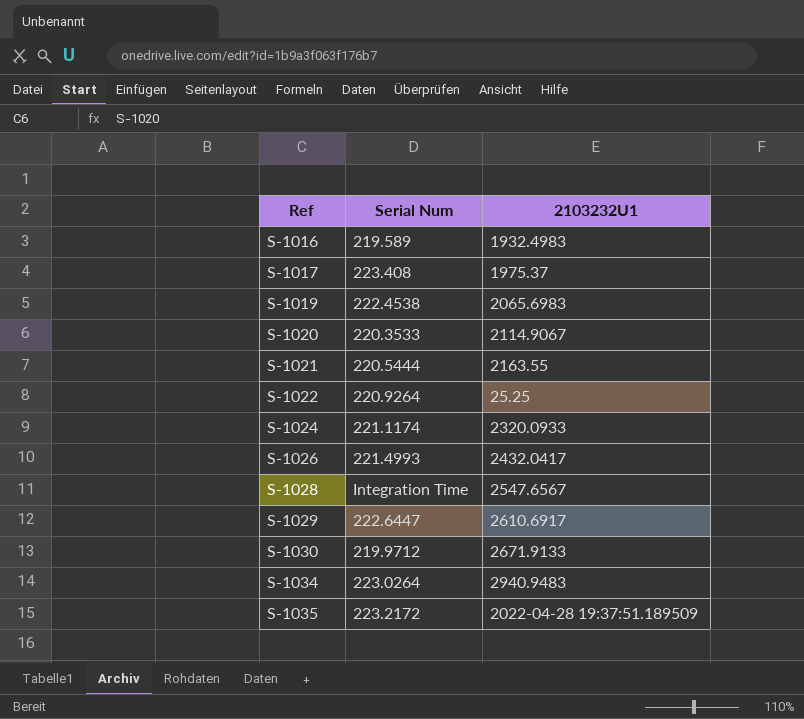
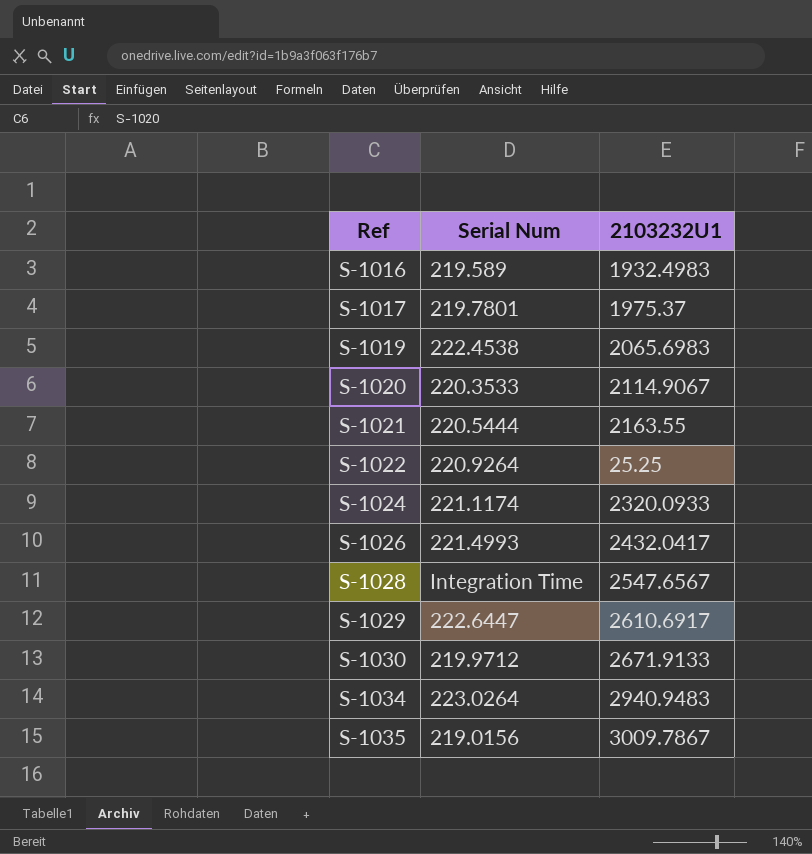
S-1017 | Serial Num: 223.408 -> 219.7801
S-1035 | Serial Num: 223.2172 -> 219.0156
S-1035 | 2103232U1: 2022-04-28 19:37:51.189509 -> 3009.7867

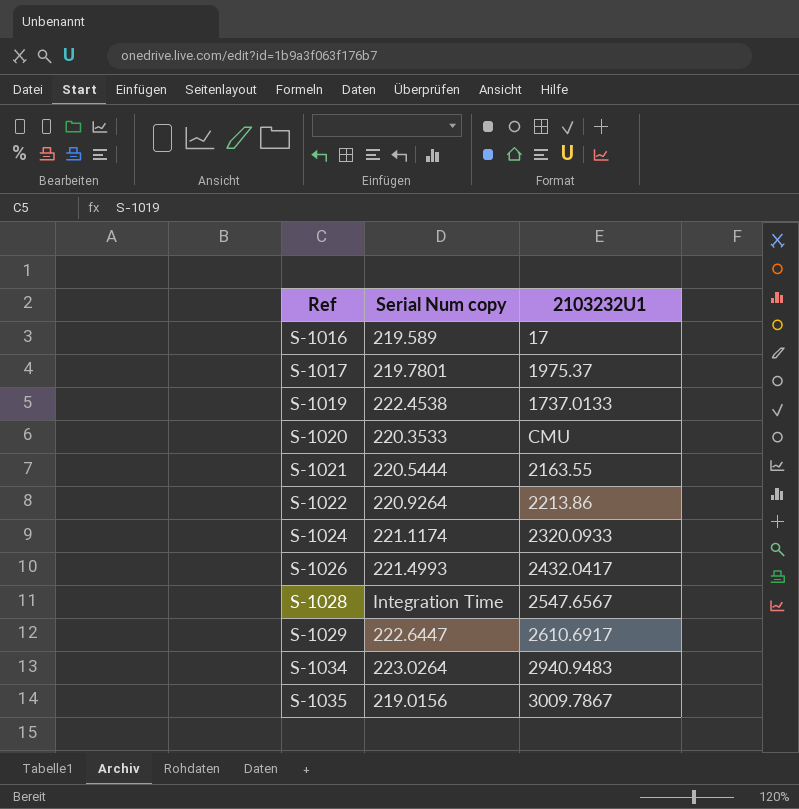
column name: Serial Num -> Serial Num copy
row S-1030: 219.9712 | 2671.9133 -> none
S-1016 | 2103232U1: 1932.4983 -> 17
S-1019 | 2103232U1: 2065.6983 -> 1737.0133
S-1020 | 2103232U1: 2114.9067 -> CMU
S-1022 | 2103232U1: 25.25 -> 2213.86

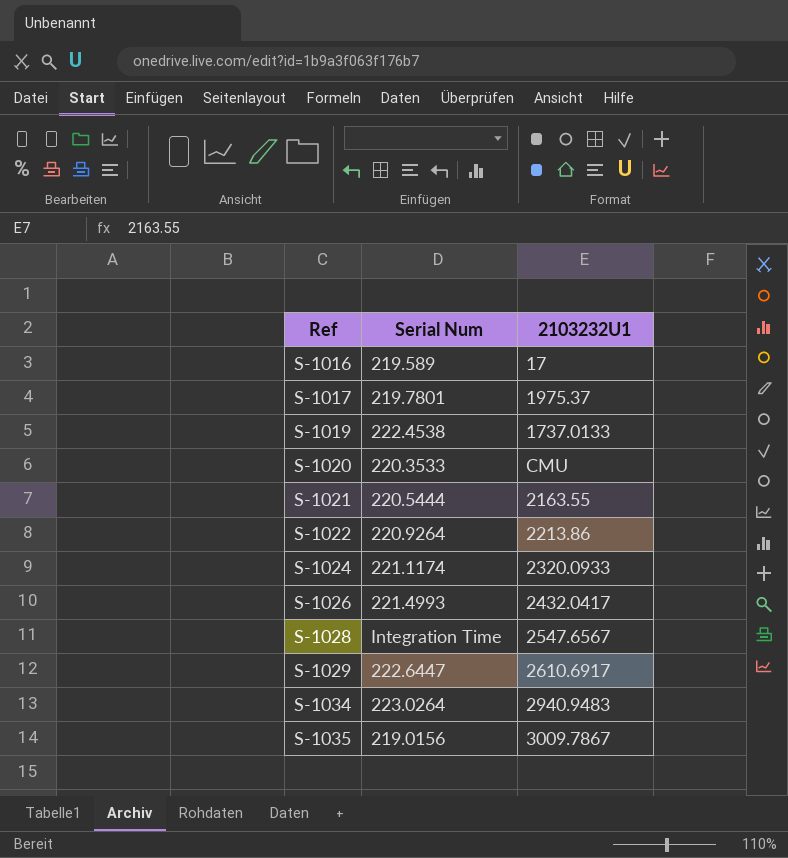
column name: Serial Num copy -> Serial Num

